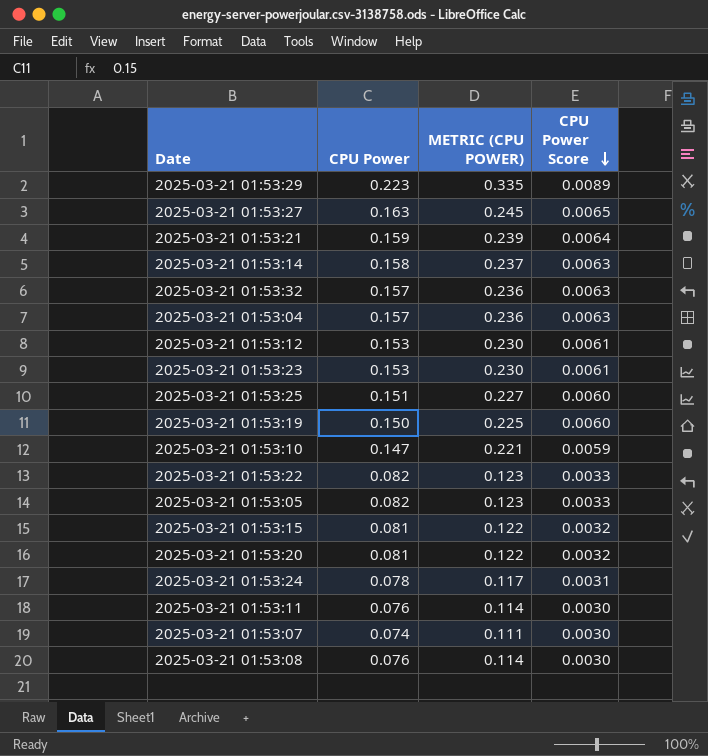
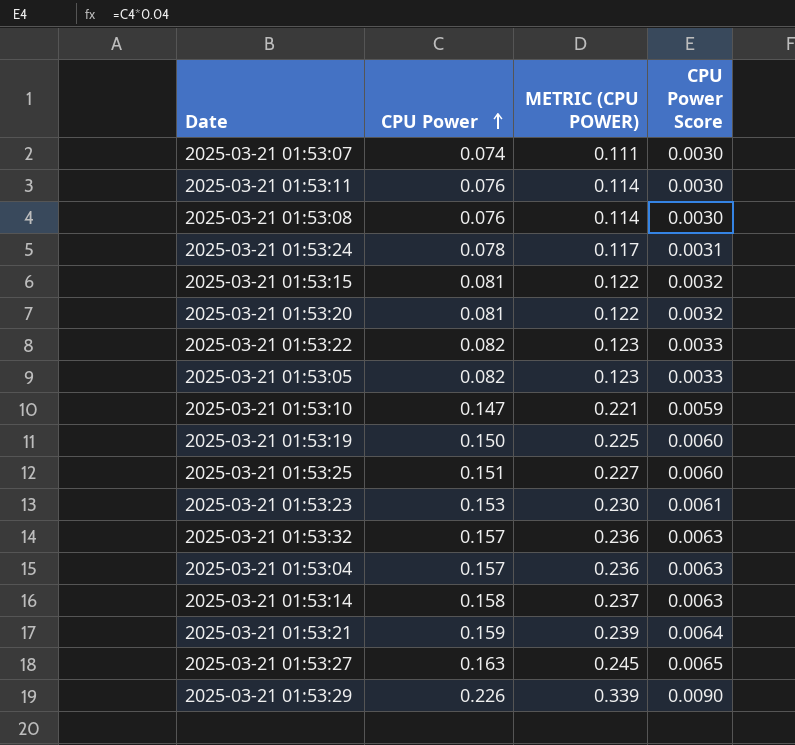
row order: CPU Power Score descending -> CPU Power ascending
row 2025-03-21 01:53:12: 0.153 | 0.230 | 0.0061 -> none
2025-03-21 01:53:29 | CPU Power: 0.223 -> 0.226
2025-03-21 01:53:29 | METRIC (CPU POWER): 0.335 -> 0.339
2025-03-21 01:53:29 | CPU Power Score: 0.0089 -> 0.0090

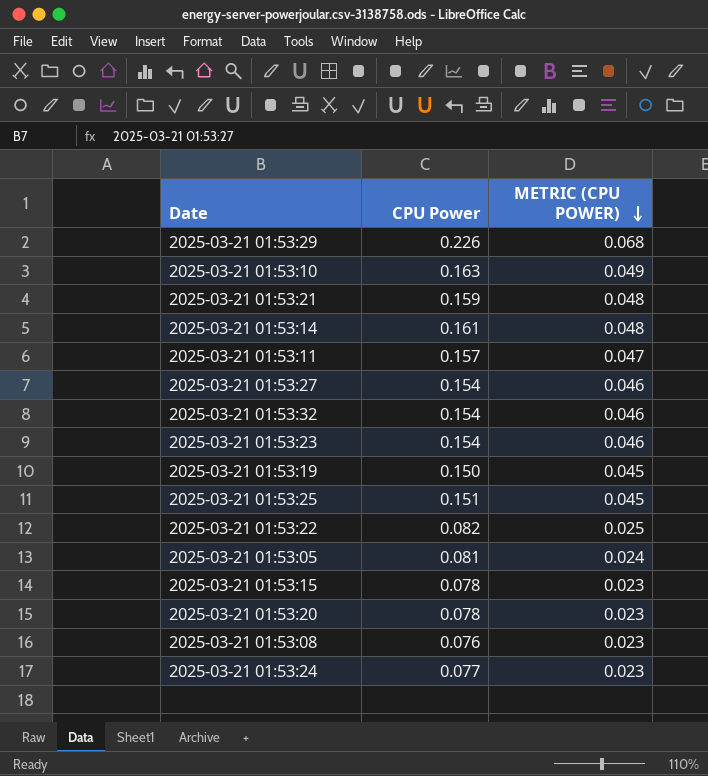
row order: CPU Power ascending -> METRIC (CPU POWER) descending
column CPU Power Score | formula: [CPU Power] * 0.04 -> none
column METRIC (CPU POWER) | formula: [CPU Power] * 1.5 -> [CPU Power] * 0.3
row 2025-03-21 01:53:07: 0.074 | 0.111 | 0.0030 -> none
row 2025-03-21 01:53:04: 0.157 | 0.236 | 0.0063 -> none
2025-03-21 01:53:10 | CPU Power: 0.147 -> 0.163
2025-03-21 01:53:14 | CPU Power: 0.158 -> 0.161
2025-03-21 01:53:11 | CPU Power: 0.076 -> 0.157
2025-03-21 01:53:27 | CPU Power: 0.163 -> 0.154
2025-03-21 01:53:32 | CPU Power: 0.157 -> 0.154
2025-03-21 01:53:23 | CPU Power: 0.153 -> 0.154
2025-03-21 01:53:05 | CPU Power: 0.082 -> 0.081
2025-03-21 01:53:15 | CPU Power: 0.081 -> 0.078
2025-03-21 01:53:20 | CPU Power: 0.081 -> 0.078
2025-03-21 01:53:24 | CPU Power: 0.078 -> 0.077

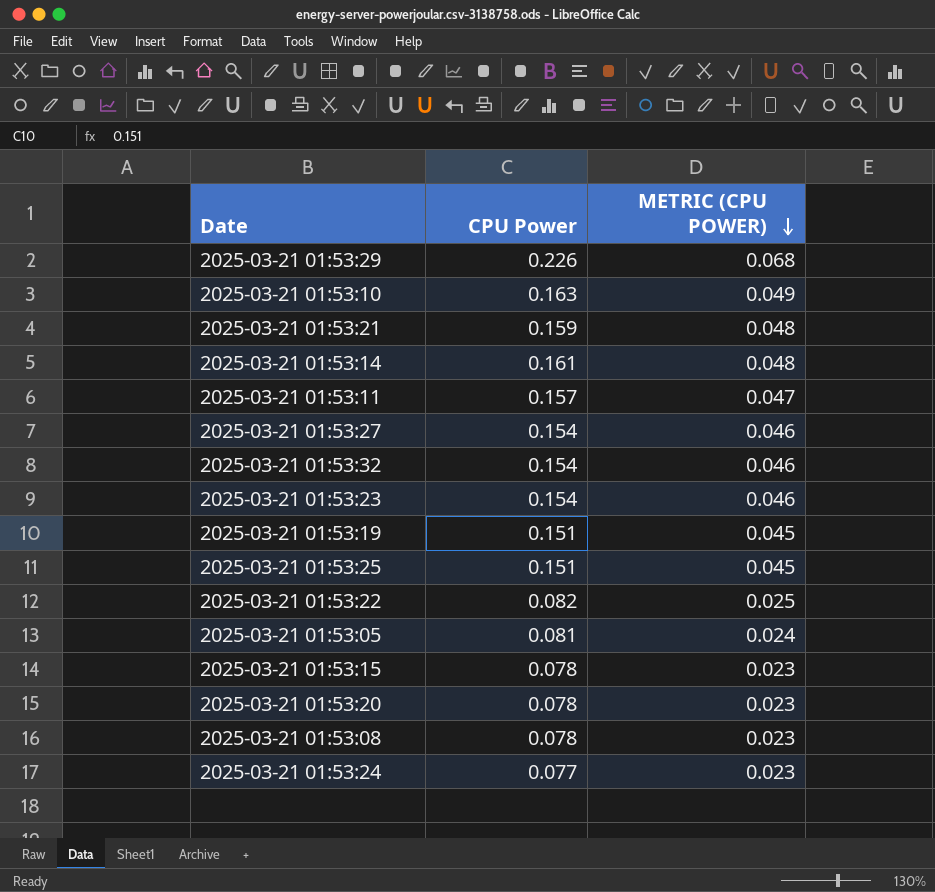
2025-03-21 01:53:19 | CPU Power: 0.150 -> 0.151
2025-03-21 01:53:08 | CPU Power: 0.076 -> 0.078

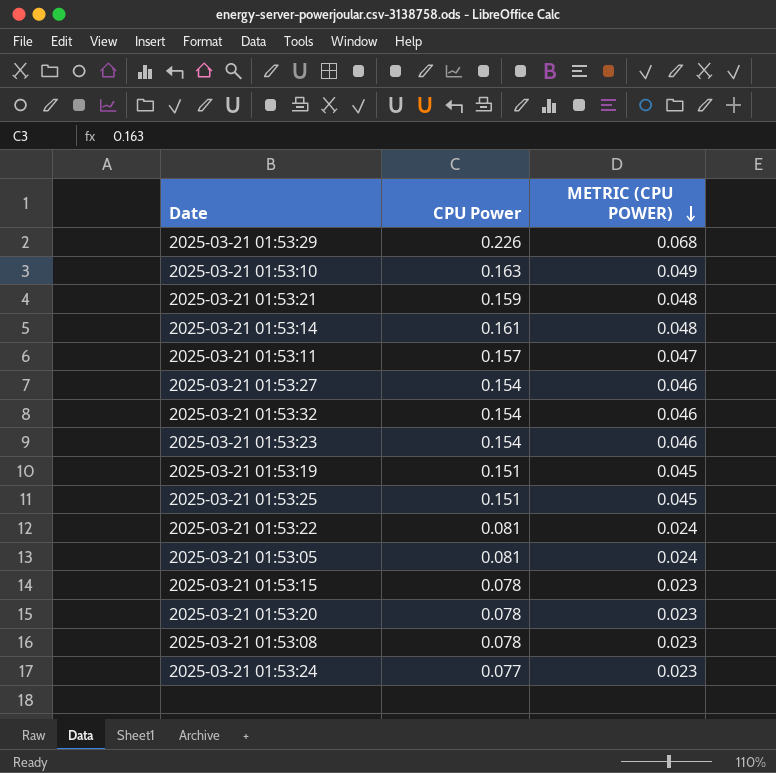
2025-03-21 01:53:22 | CPU Power: 0.082 -> 0.081
2025-03-21 01:53:22 | METRIC (CPU POWER): 0.025 -> 0.024

